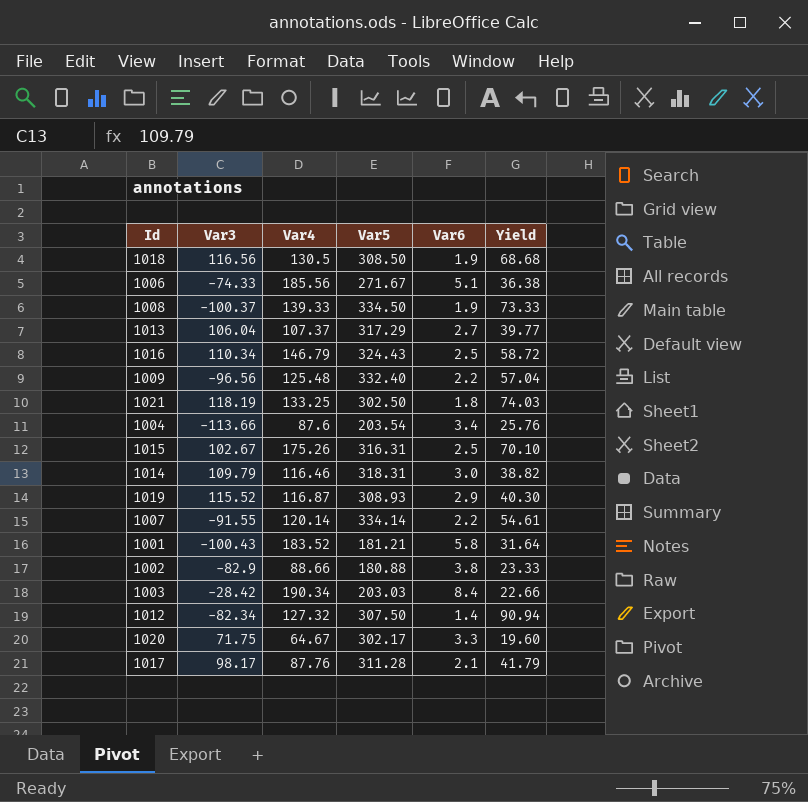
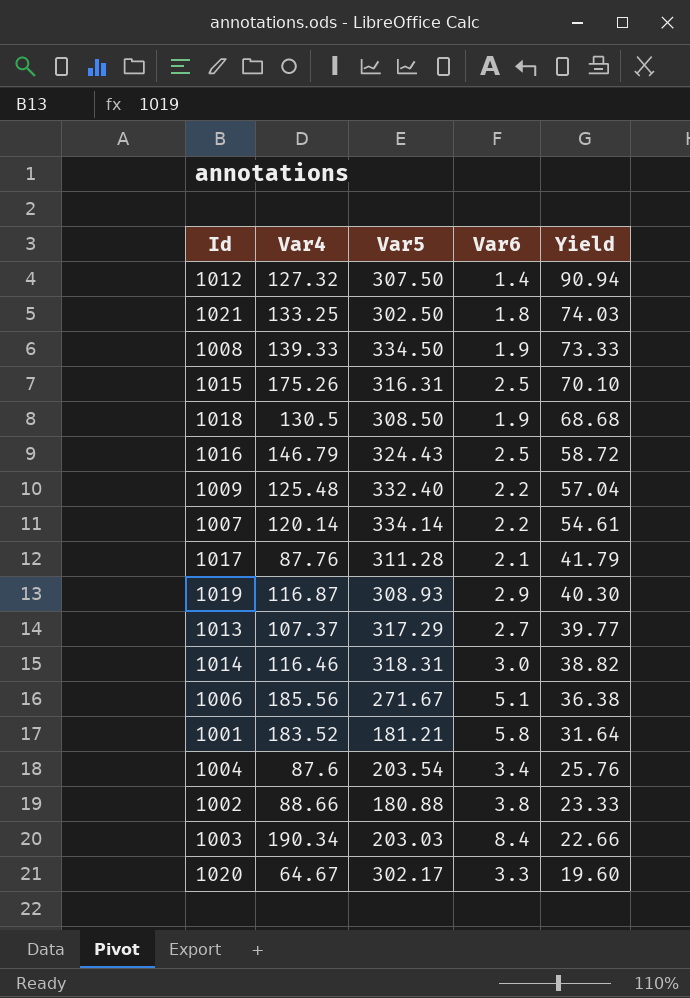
row order: none -> Yield descending
column Var3 | position: 2 -> none

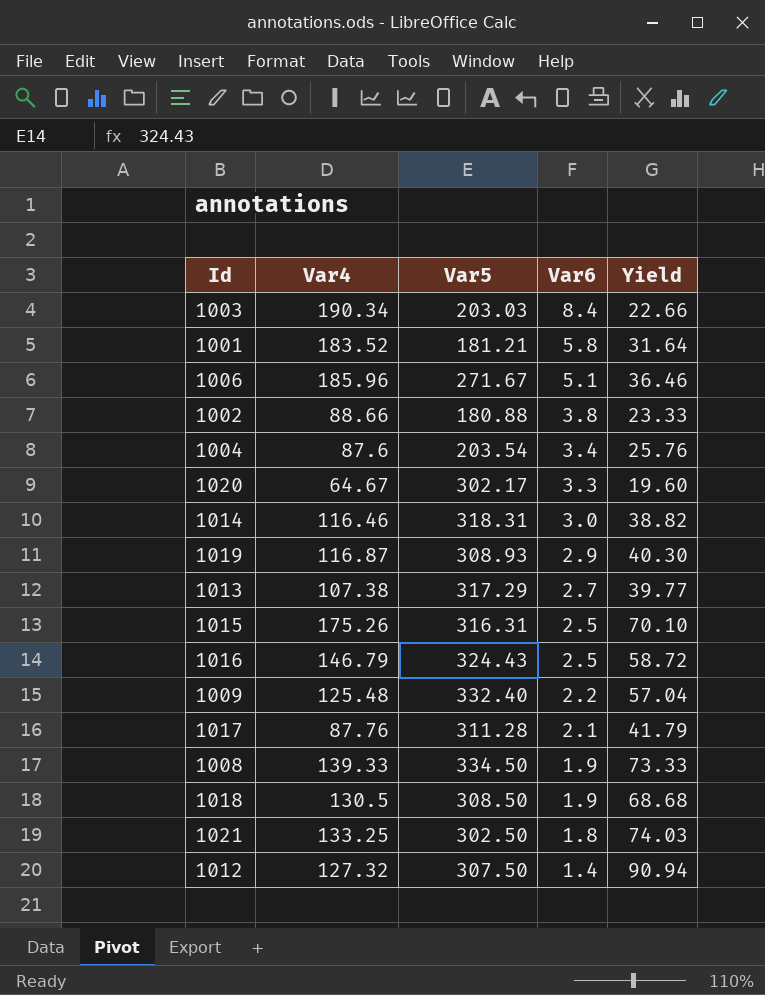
row order: Yield descending -> Var6 descending
row 1007: 120.14 | 334.14 | 2.2 | 54.61 -> none
1006 | Var4: 185.56 -> 185.96
1006 | Yield: 36.38 -> 36.46
1013 | Var4: 107.37 -> 107.38

